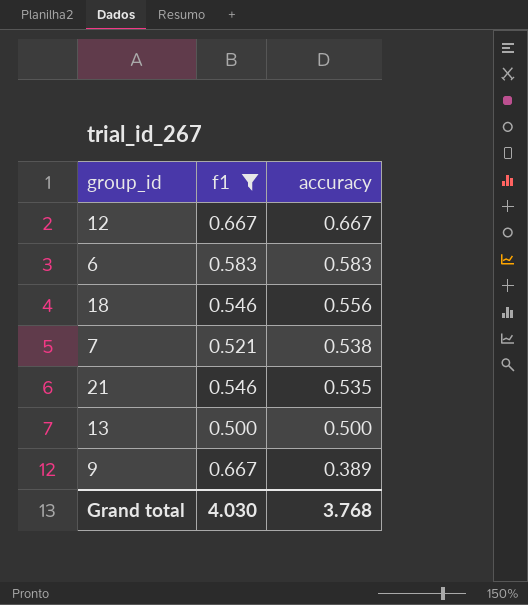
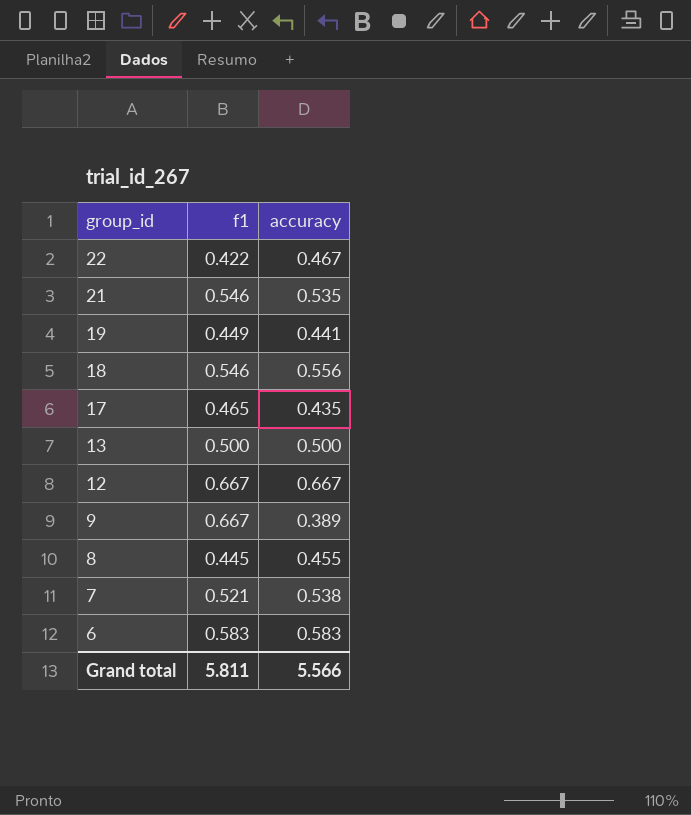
filter: f1 >= 0.500 -> none
row order: accuracy descending -> group_id descending
Grand total | f1: 4.030 -> 5.811
Grand total | accuracy: 3.768 -> 5.566

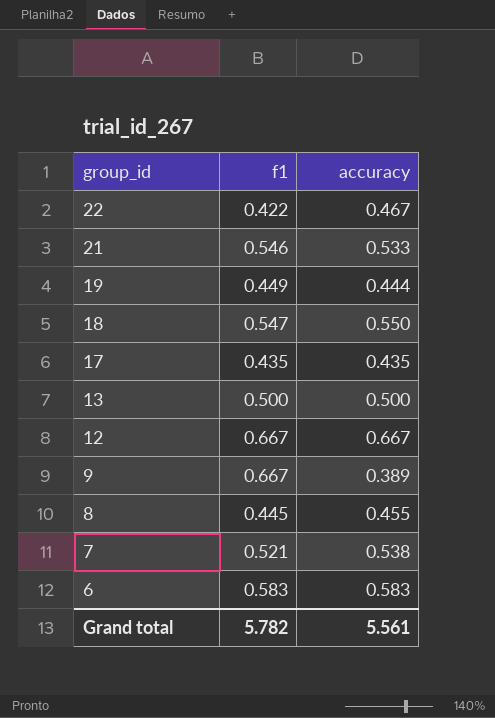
21 | accuracy: 0.535 -> 0.533
19 | accuracy: 0.441 -> 0.444
18 | f1: 0.546 -> 0.547
18 | accuracy: 0.556 -> 0.550
17 | f1: 0.465 -> 0.435
Grand total | f1: 5.811 -> 5.782
Grand total | accuracy: 5.566 -> 5.561

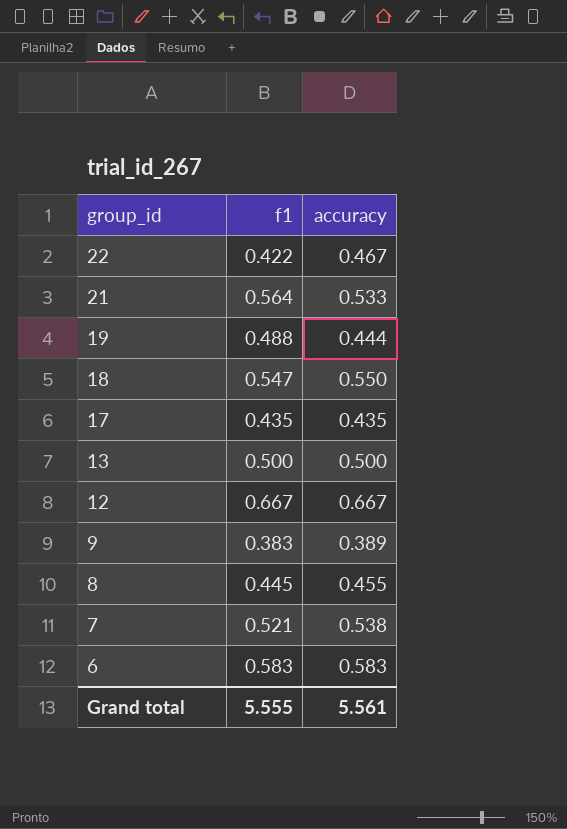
21 | f1: 0.546 -> 0.564
19 | f1: 0.449 -> 0.488
9 | f1: 0.667 -> 0.383
Grand total | f1: 5.782 -> 5.555

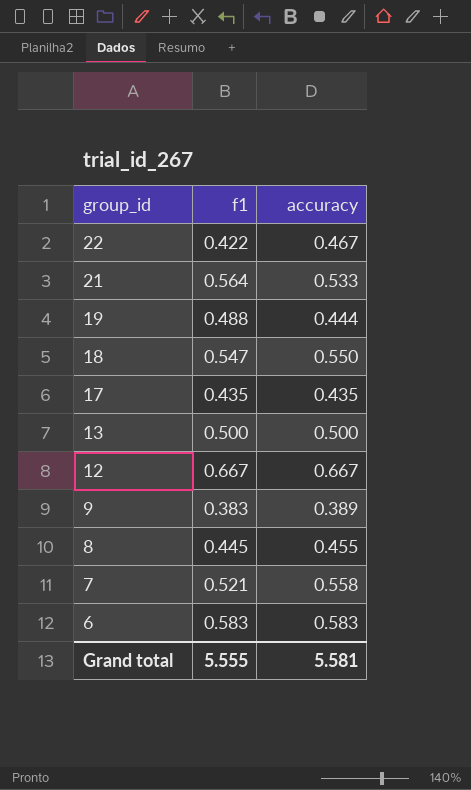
7 | accuracy: 0.538 -> 0.558
Grand total | accuracy: 5.561 -> 5.581

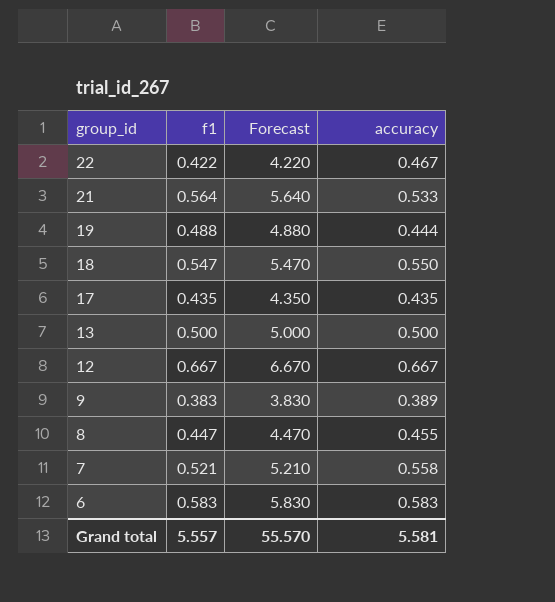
column Forecast | formula: none -> [f1] * 10
8 | f1: 0.445 -> 0.447
Grand total | f1: 5.555 -> 5.557

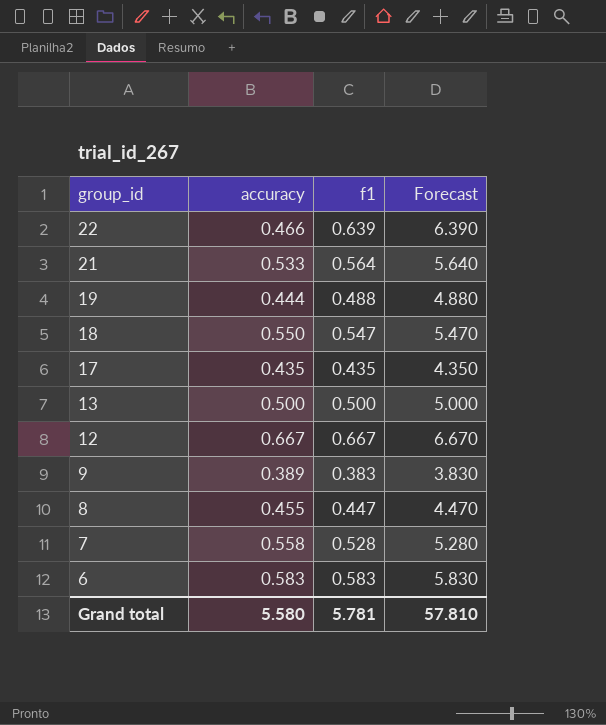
column accuracy | position: 4 -> 2
22 | accuracy: 0.467 -> 0.466
22 | f1: 0.422 -> 0.639
22 | Forecast: 4.220 -> 6.390
7 | f1: 0.521 -> 0.528
7 | Forecast: 5.210 -> 5.280
Grand total | accuracy: 5.581 -> 5.580
Grand total | f1: 5.557 -> 5.781
Grand total | Forecast: 55.570 -> 57.810

